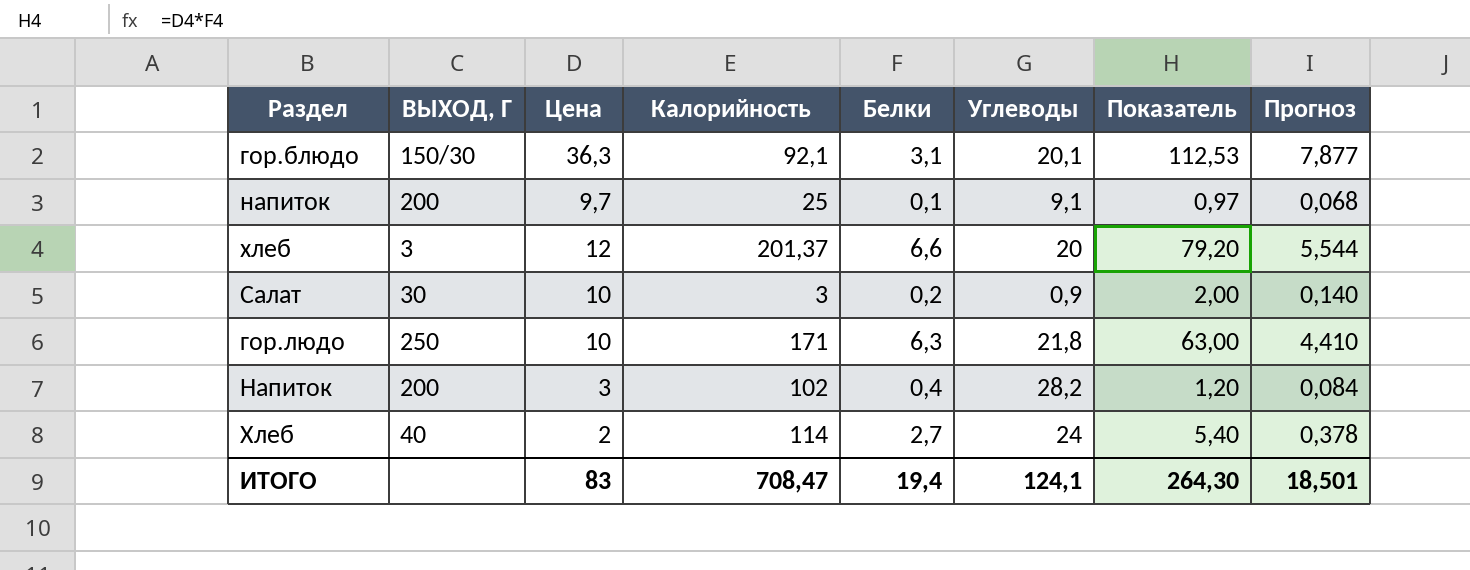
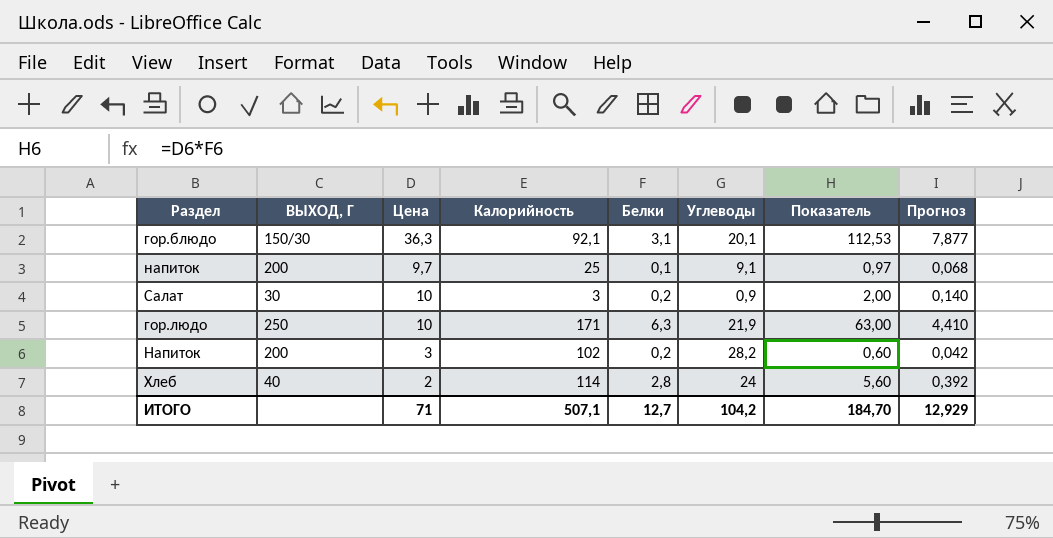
row хлеб: 3 | 12 | 201,37 | 6,6 | 20 | 79,20 | 5,544 -> none
гор.людо | Углеводы: 21,8 -> 21,9
Напиток | Белки: 0,4 -> 0,2
Напиток | Показатель: 1,20 -> 0,60
Напиток | Прогноз: 0,084 -> 0,042
Хлеб | Белки: 2,7 -> 2,8
Хлеб | Показатель: 5,40 -> 5,60
Хлеб | Прогноз: 0,378 -> 0,392
ИТОГО | Цена: 83 -> 71
ИТОГО | Калорийность: 708,47 -> 507,1
ИТОГО | Белки: 19,4 -> 12,7
ИТОГО | Углеводы: 124,1 -> 104,2
ИТОГО | Показатель: 264,30 -> 184,70
ИТОГО | Прогноз: 18,501 -> 12,929

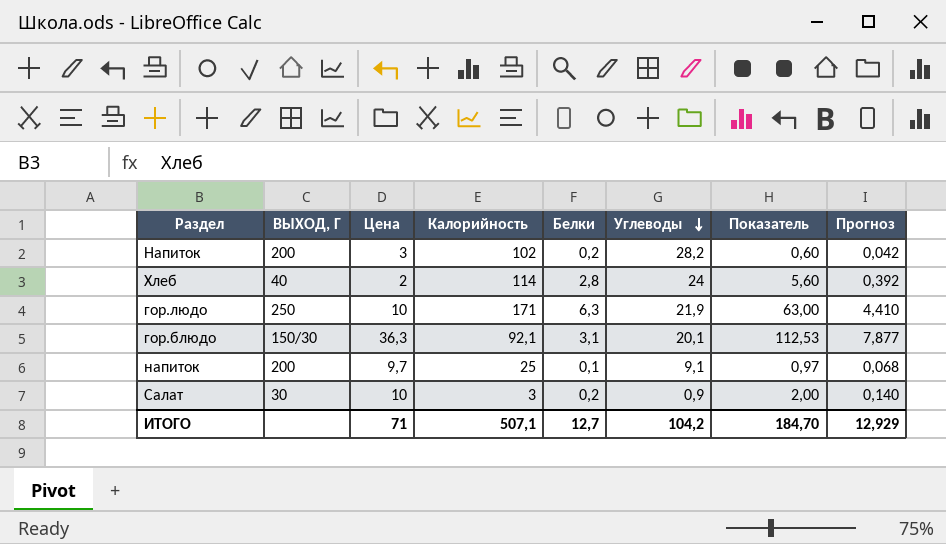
row order: none -> Углеводы descending

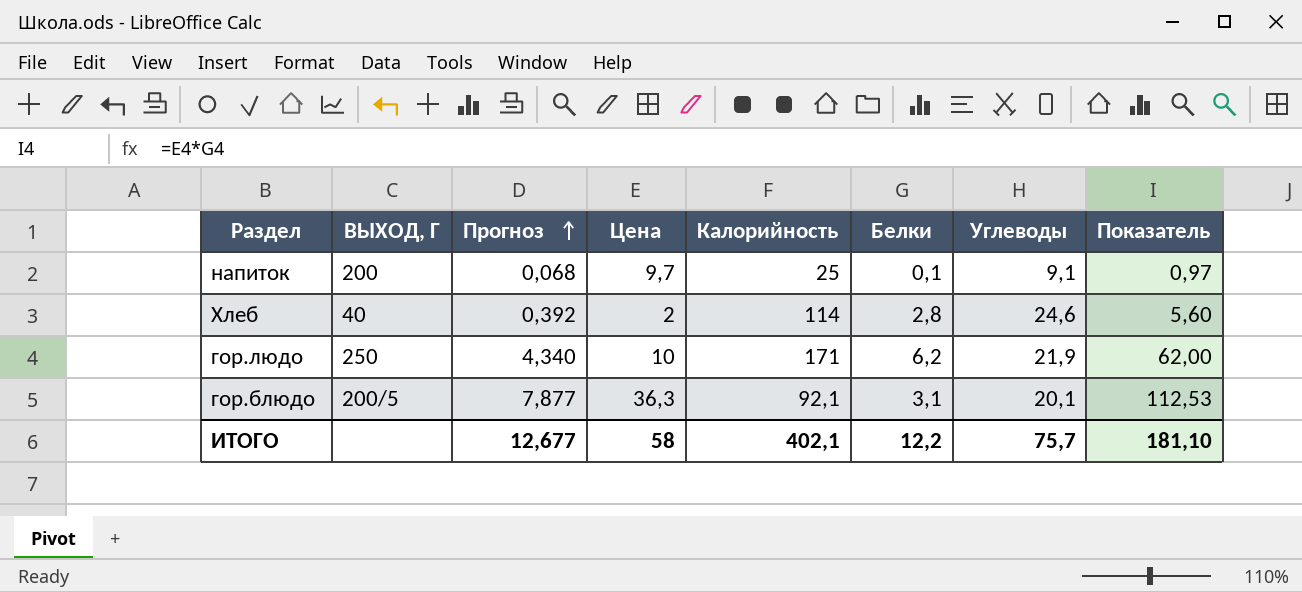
row order: Углеводы descending -> Прогноз ascending
column Прогноз | position: 8 -> 3
row Напиток: 200 | 3 | 102 | 0,2 | 28,2 | 0,60 | 0,042 -> none
row Салат: 30 | 10 | 3 | 0,2 | 0,9 | 2,00 | 0,140 -> none
Хлеб | Углеводы: 24 -> 24,6
гор.людо | Прогноз: 4,410 -> 4,340
гор.людо | Белки: 6,3 -> 6,2
гор.людо | Показатель: 63,00 -> 62,00
гор.блюдо | ВЫХОД, Г: 150/30 -> 200/5
ИТОГО | Прогноз: 12,929 -> 12,677
ИТОГО | Цена: 71 -> 58
ИТОГО | Калорийность: 507,1 -> 402,1
ИТОГО | Белки: 12,7 -> 12,2
ИТОГО | Углеводы: 104,2 -> 75,7
ИТОГО | Показатель: 184,70 -> 181,10

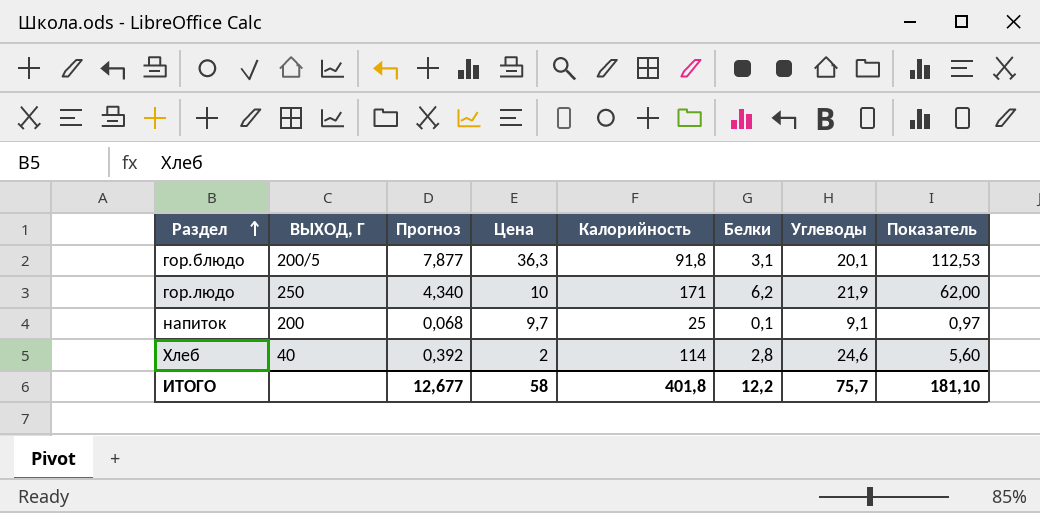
row order: Прогноз ascending -> Раздел ascending
гор.блюдо | Калорийность: 92,1 -> 91,8
ИТОГО | Калорийность: 402,1 -> 401,8

